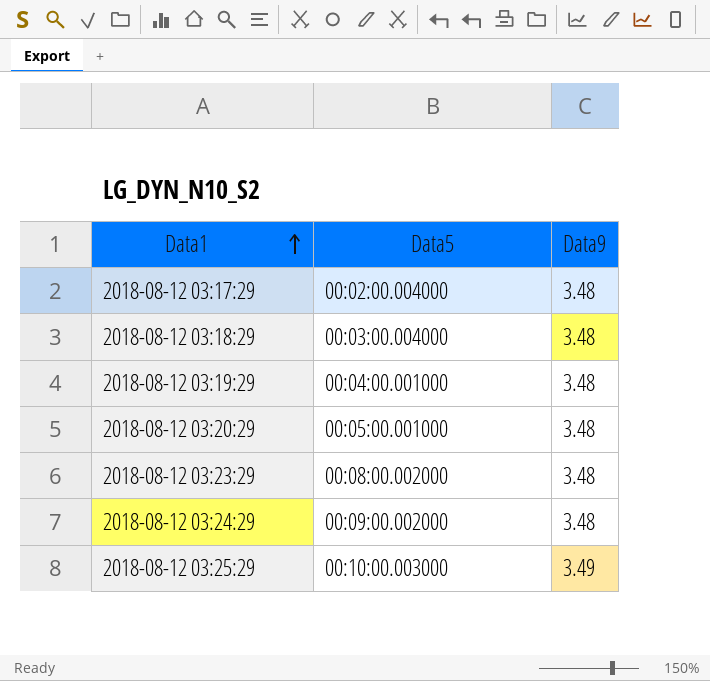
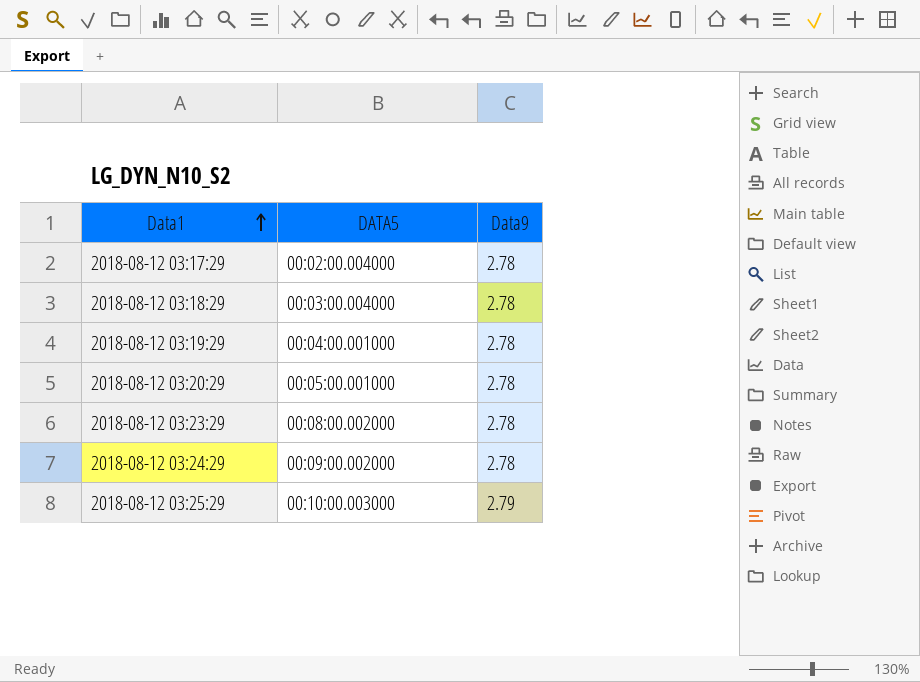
column name: Data5 -> DATA5
2018-08-12 03:17:29 | Data9: 3.48 -> 2.78
2018-08-12 03:18:29 | Data9: 3.48 -> 2.78
2018-08-12 03:19:29 | Data9: 3.48 -> 2.78
2018-08-12 03:20:29 | Data9: 3.48 -> 2.78
2018-08-12 03:23:29 | Data9: 3.48 -> 2.78
2018-08-12 03:24:29 | Data9: 3.48 -> 2.78
2018-08-12 03:25:29 | Data9: 3.49 -> 2.79

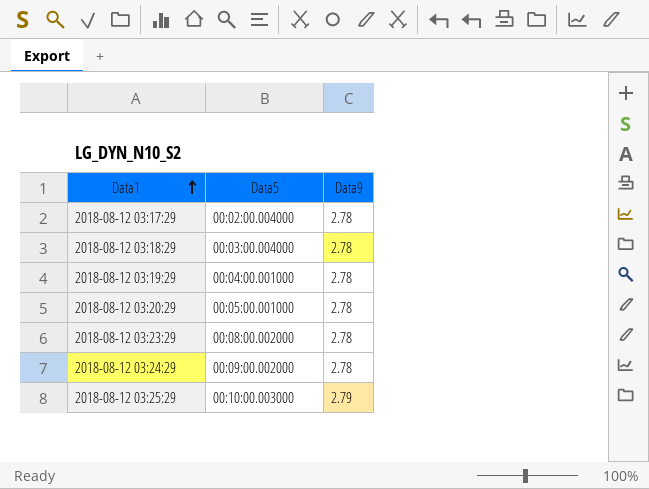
column name: DATA5 -> Data5

